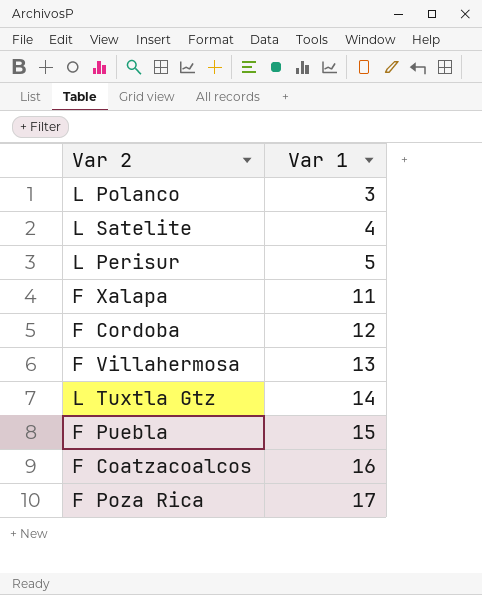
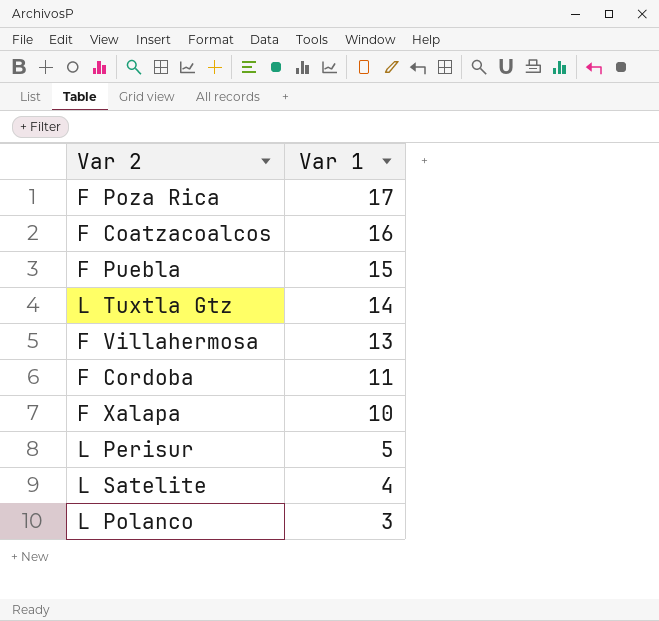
row order: Var 1 ascending -> Var 1 descending
F Cordoba | Var 1: 12 -> 11
F Xalapa | Var 1: 11 -> 10

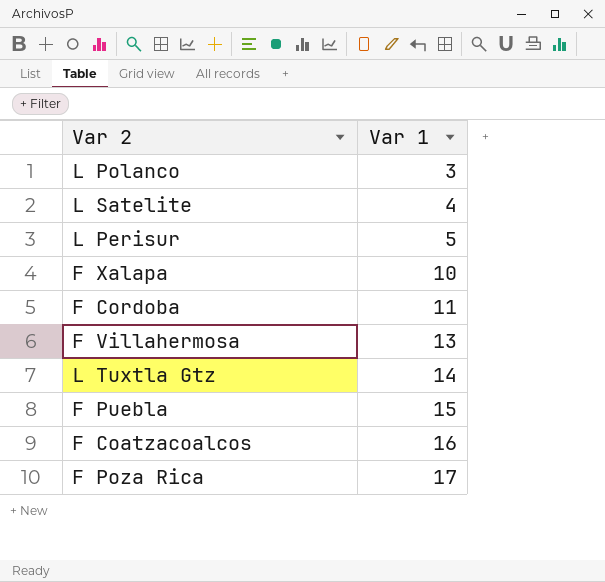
row order: Var 1 descending -> Var 1 ascending

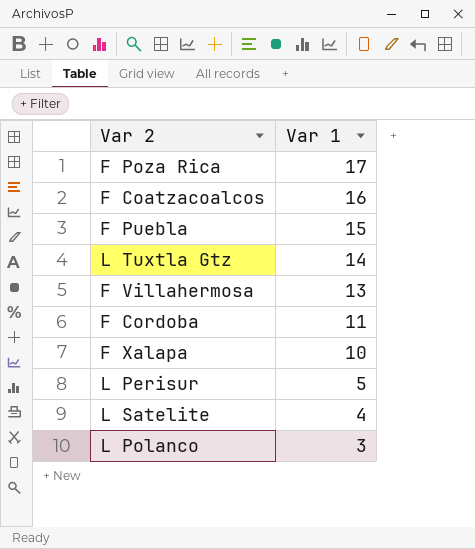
row order: Var 1 ascending -> Var 1 descending

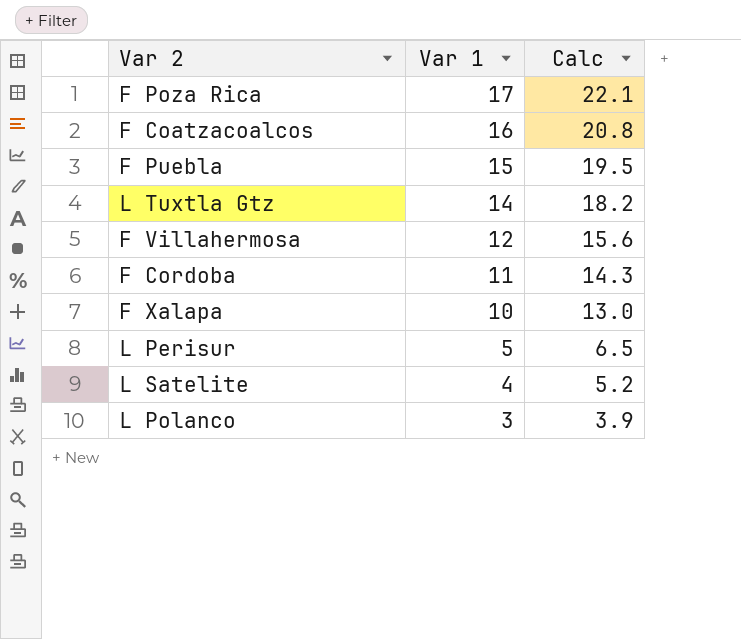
column Calc | formula: none -> [Var 1] * 1.3
F Villahermosa | Var 1: 13 -> 12

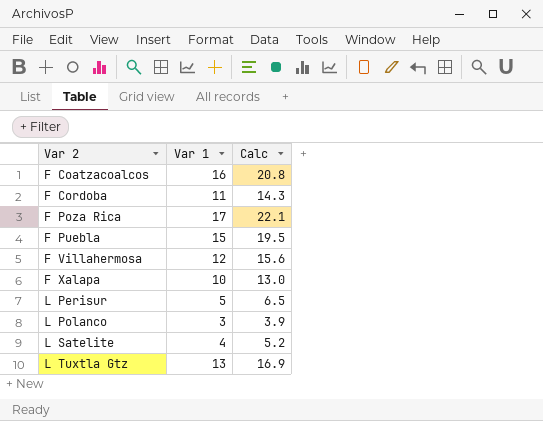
row order: Var 1 descending -> Var 2 ascending
L Tuxtla Gtz | Var 1: 14 -> 13
L Tuxtla Gtz | Calc: 18.2 -> 16.9

